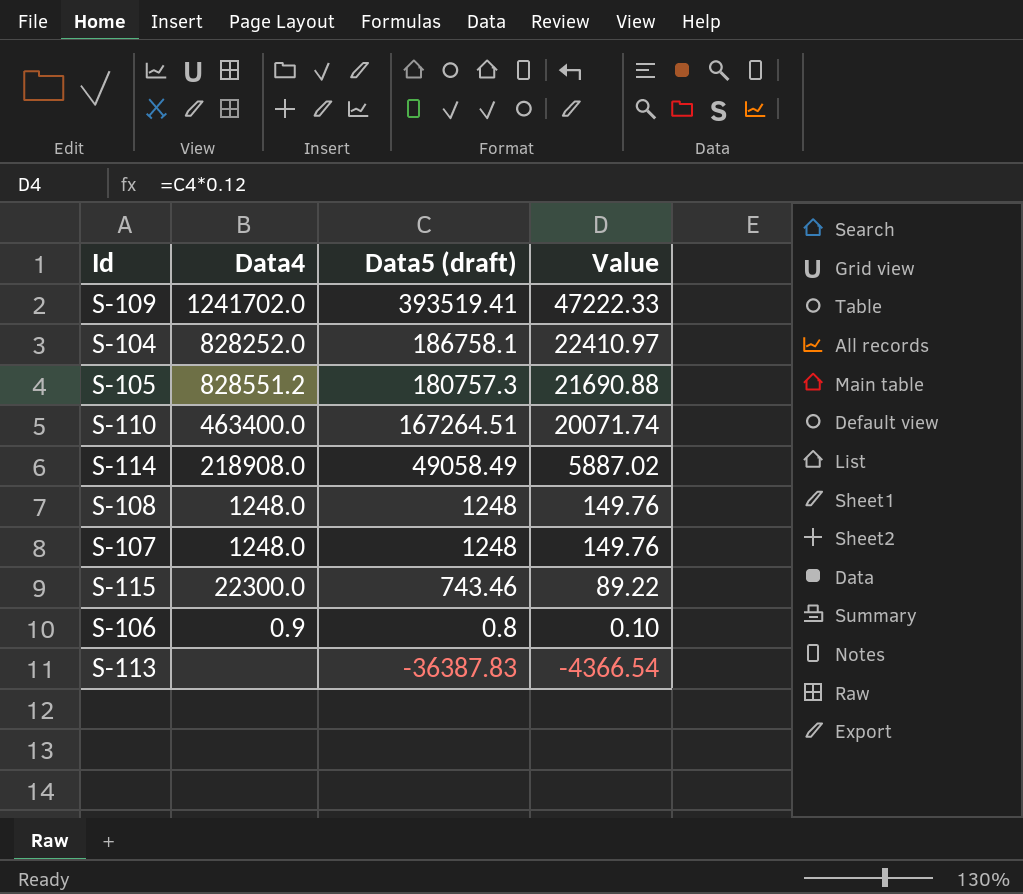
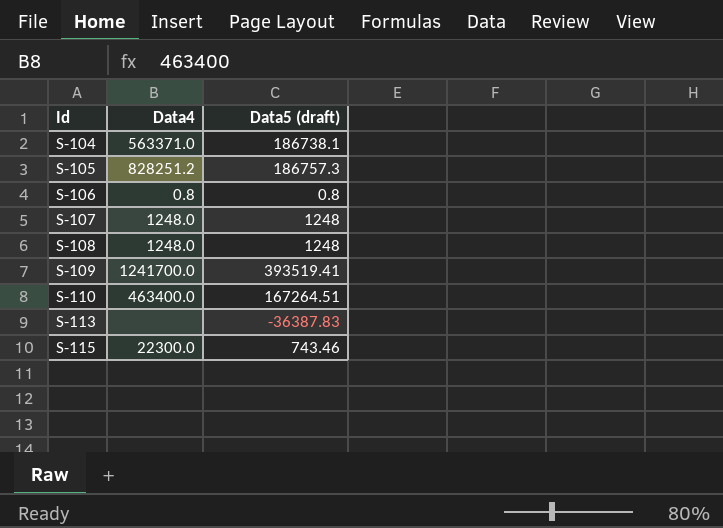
row order: Data5 (draft) descending -> Id ascending
column Value | formula: [Data5 (draft)] * 0.12 -> none
row S-114: 218908.0 | 49058.49 | 5887.02 -> none
S-104 | Data4: 828252.0 -> 563371.0
S-104 | Data5 (draft): 186758.1 -> 186738.1
S-105 | Data4: 828551.2 -> 828251.2
S-105 | Data5 (draft): 180757.3 -> 186757.3
S-106 | Data4: 0.9 -> 0.8
S-109 | Data4: 1241702.0 -> 1241700.0

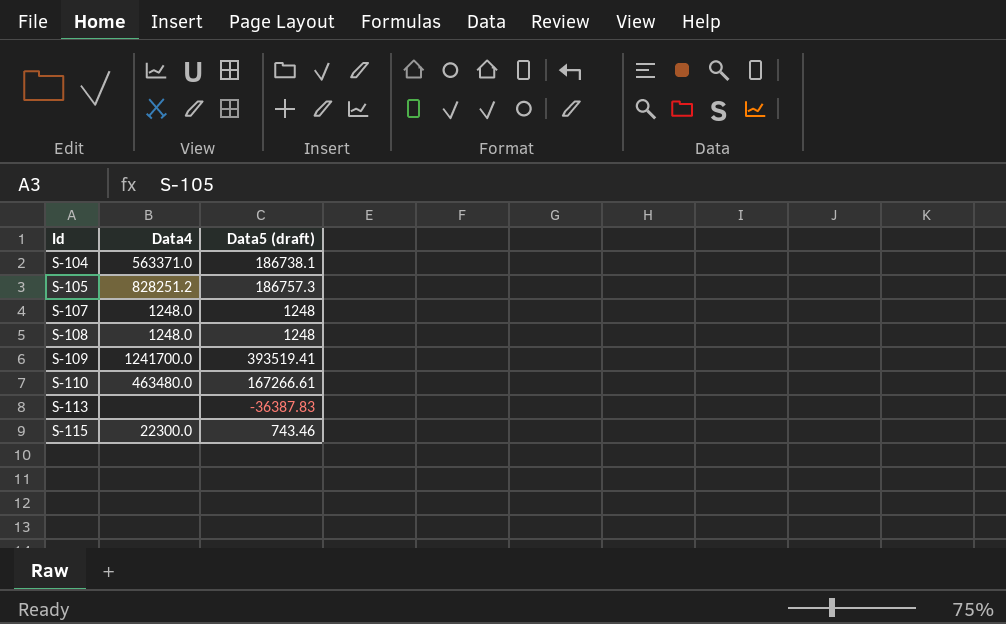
row S-106: 0.8 | 0.8 -> none
S-110 | Data4: 463400.0 -> 463480.0
S-110 | Data5 (draft): 167264.51 -> 167266.61

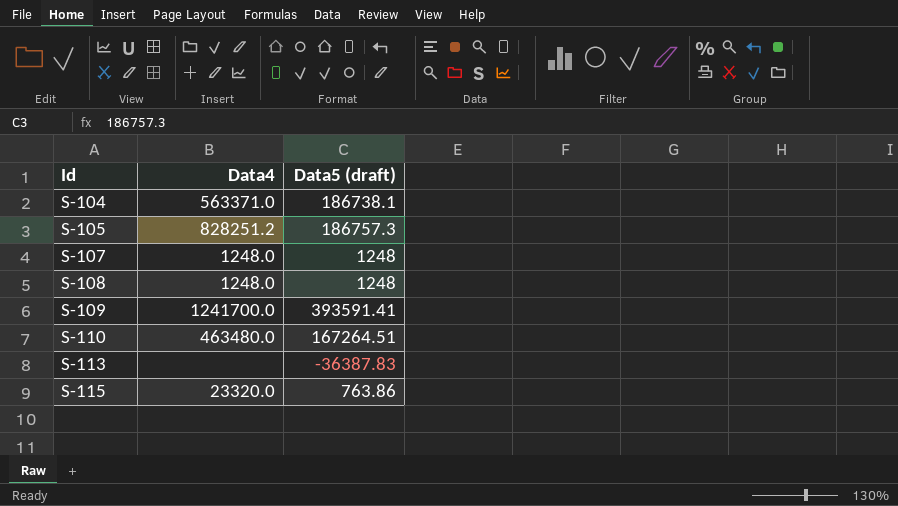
S-109 | Data5 (draft): 393519.41 -> 393591.41
S-110 | Data5 (draft): 167266.61 -> 167264.51
S-115 | Data4: 22300.0 -> 23320.0
S-115 | Data5 (draft): 743.46 -> 763.86

